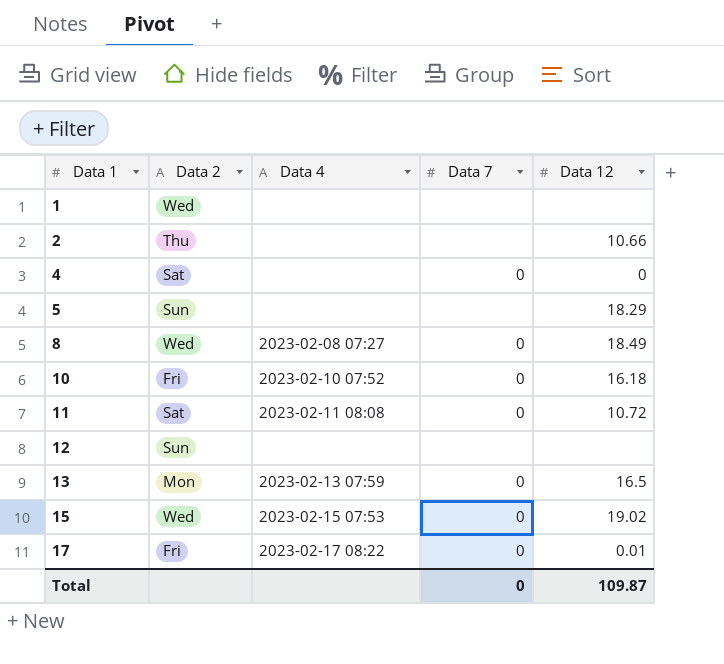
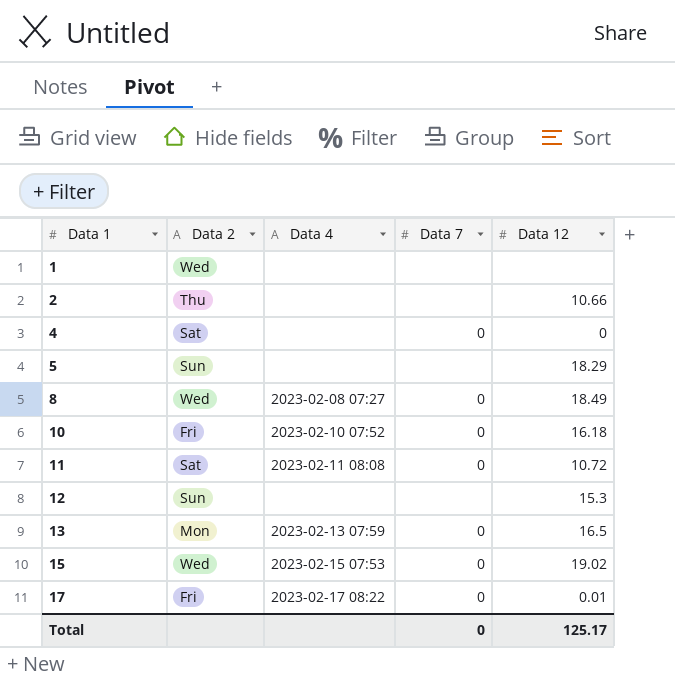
12 | Data 12: none -> 15.3
Total | Data 12: 109.87 -> 125.17

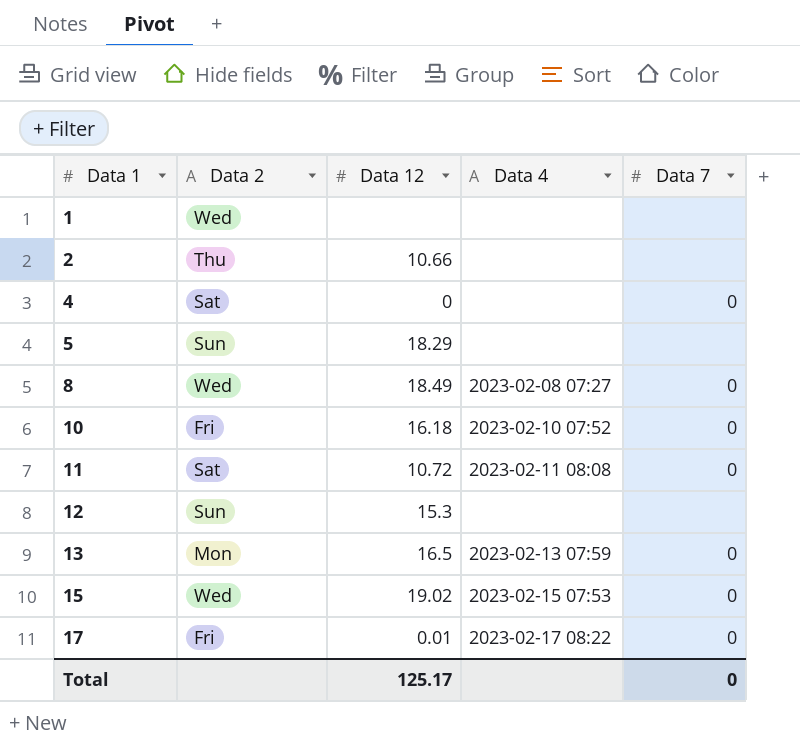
column Data 12 | position: 5 -> 3

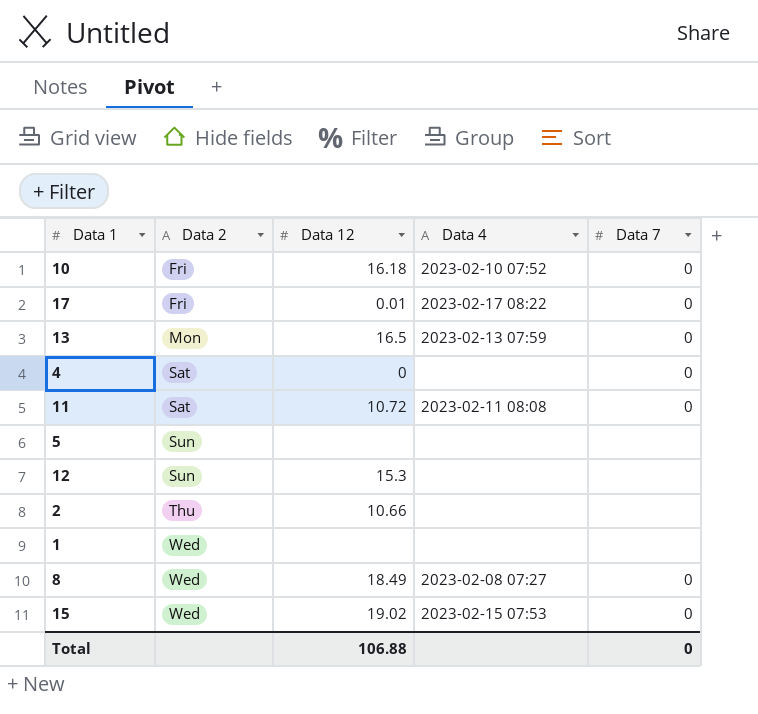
row order: Data 1 ascending -> Data 2 ascending
5 | Data 12: 18.29 -> none
Total | Data 12: 125.17 -> 106.88

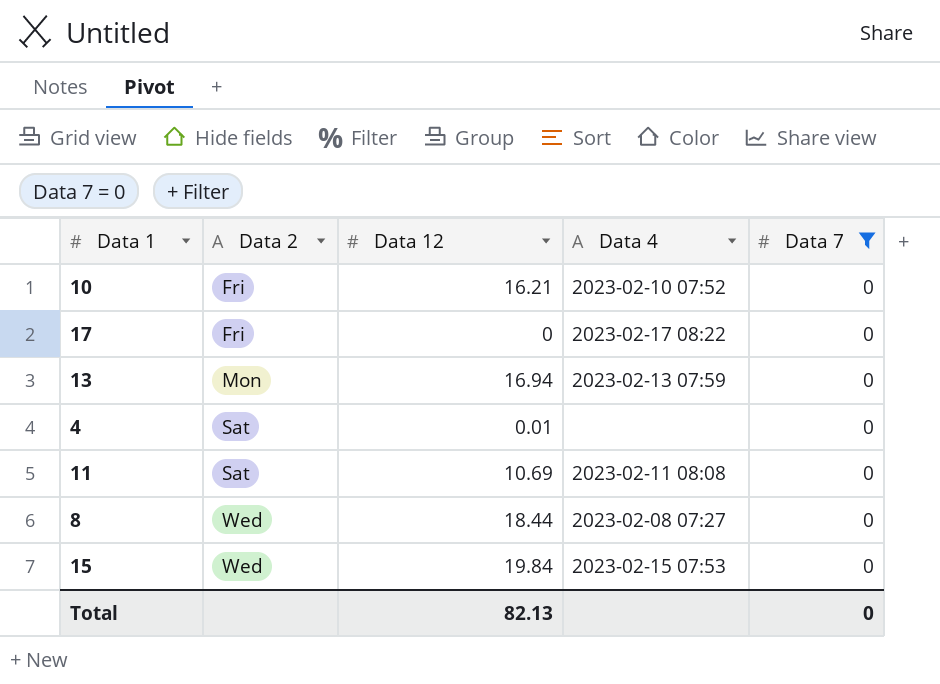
filter: none -> Data 7 = 0
10 | Data 12: 16.18 -> 16.21
17 | Data 12: 0.01 -> 0
13 | Data 12: 16.5 -> 16.94
4 | Data 12: 0 -> 0.01
11 | Data 12: 10.72 -> 10.69
8 | Data 12: 18.49 -> 18.44
15 | Data 12: 19.02 -> 19.84
Total | Data 12: 106.88 -> 82.13

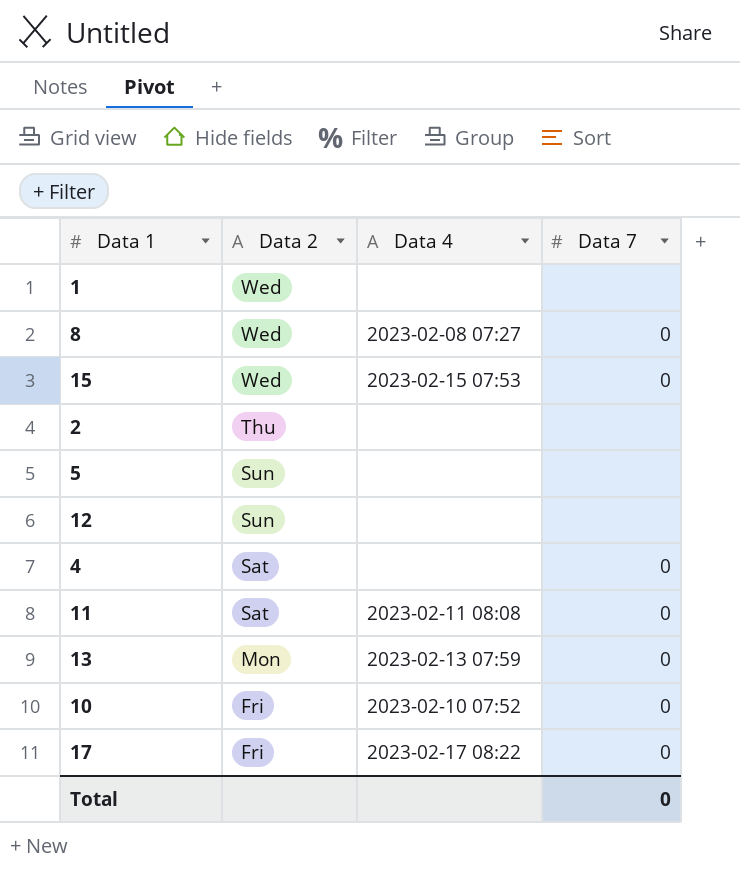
filter: Data 7 = 0 -> none
row order: Data 2 ascending -> Data 2 descending
column Data 12 | position: 3 -> none

